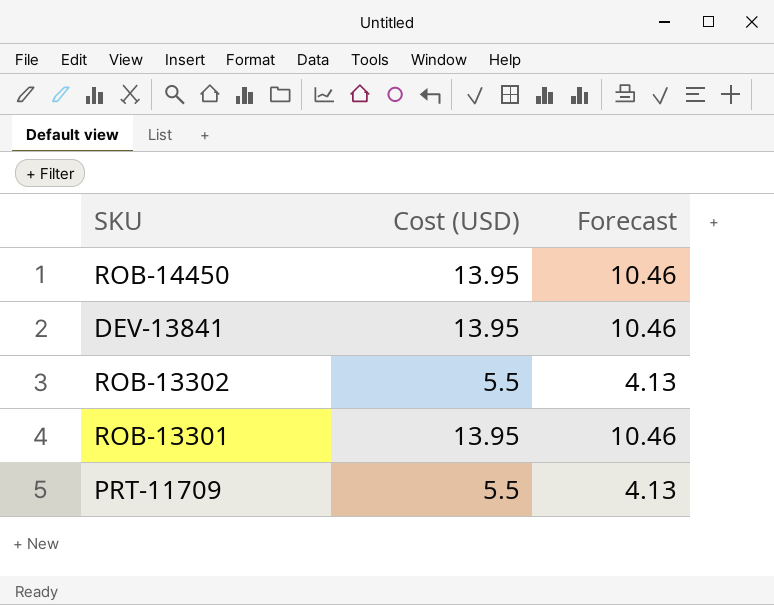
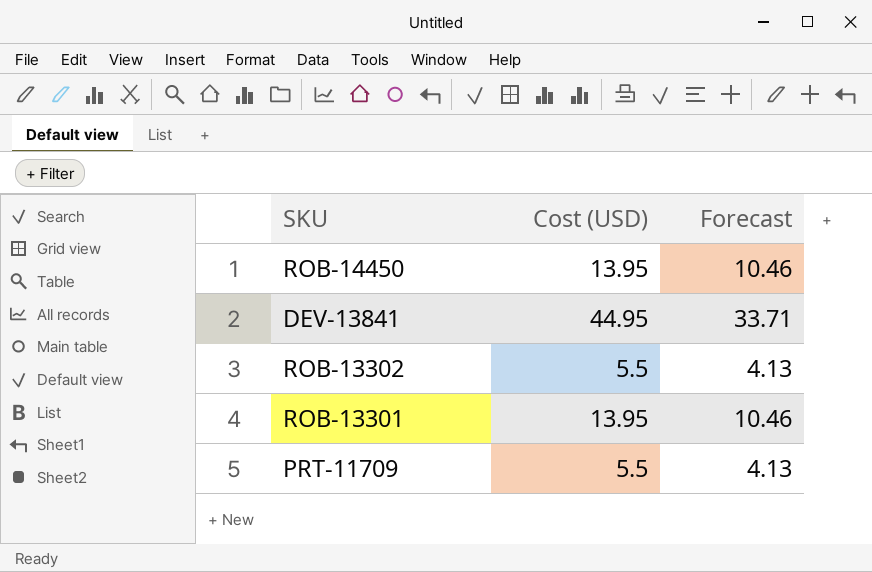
DEV-13841 | Cost (USD): 13.95 -> 44.95
DEV-13841 | Forecast: 10.46 -> 33.71

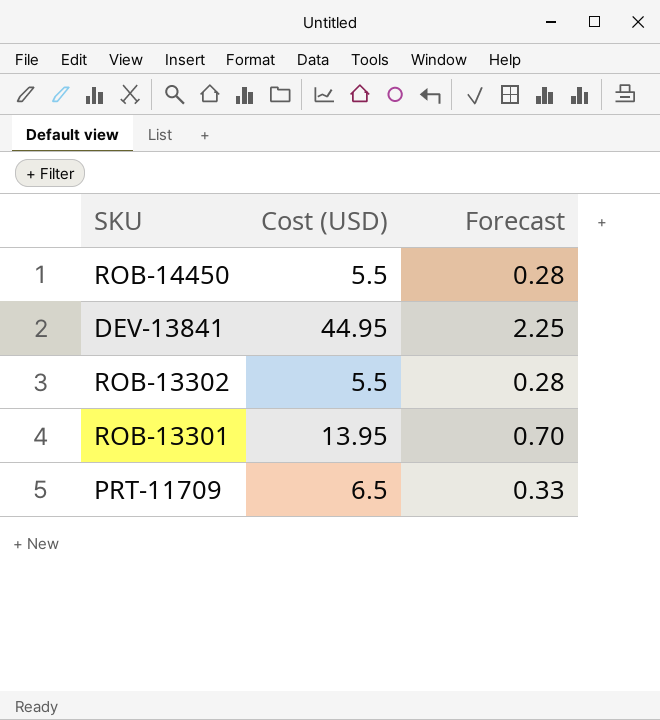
column Forecast | formula: [Cost (USD)] * 0.75 -> [Cost (USD)] * 0.05
ROB-14450 | Cost (USD): 13.95 -> 5.5
PRT-11709 | Cost (USD): 5.5 -> 6.5

